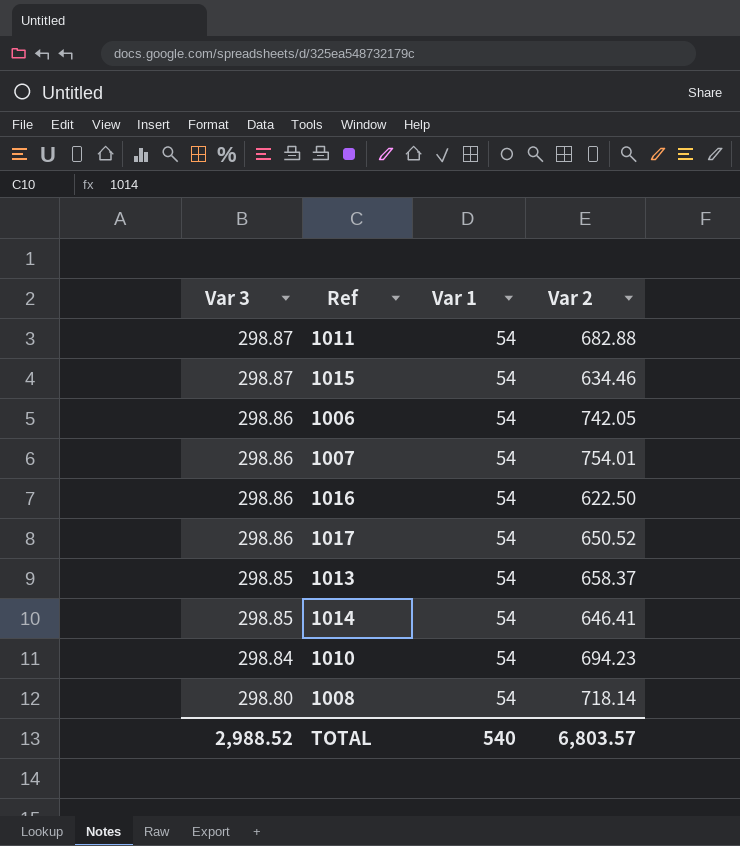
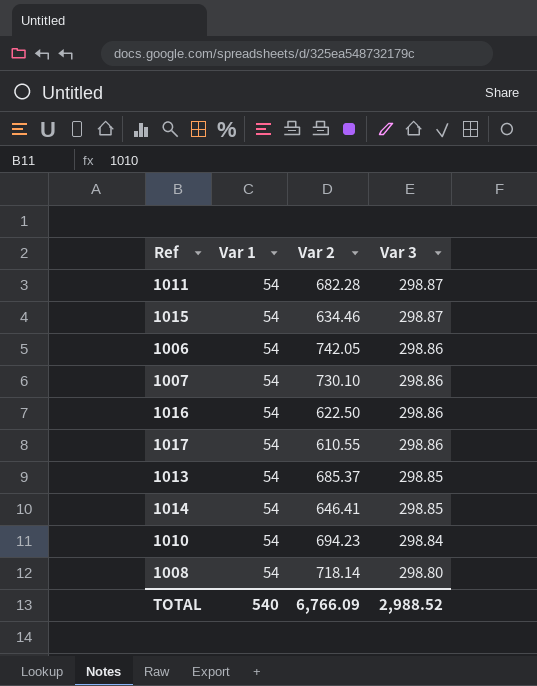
column Var 3 | position: 1 -> 4
1011 | Var 2: 682.88 -> 682.28
1007 | Var 2: 754.01 -> 730.10
1017 | Var 2: 650.52 -> 610.55
1013 | Var 2: 658.37 -> 685.37
TOTAL | Var 2: 6,803.57 -> 6,766.09

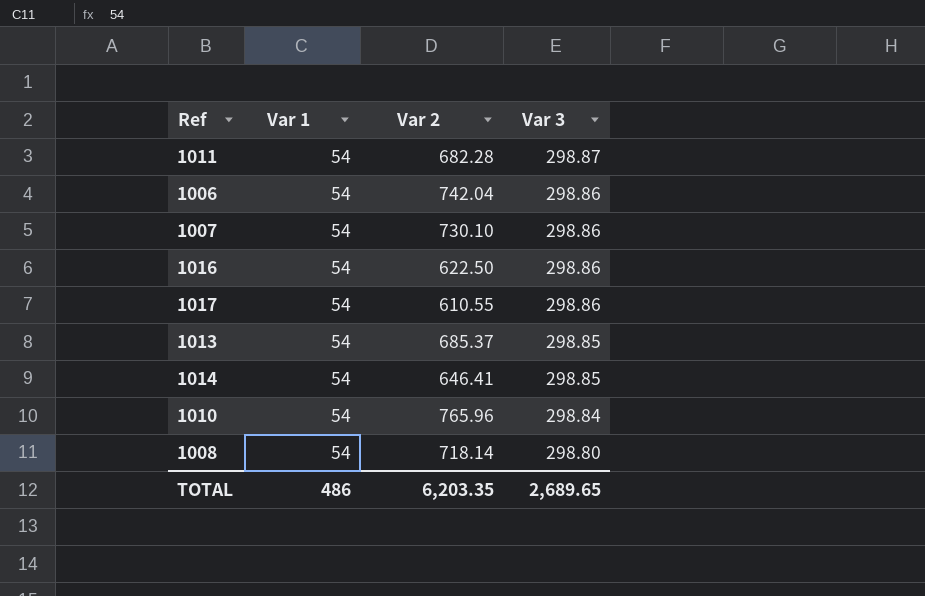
row 1015: 54 | 634.46 | 298.87 -> none
1006 | Var 2: 742.05 -> 742.04
1010 | Var 2: 694.23 -> 765.96
TOTAL | Var 1: 540 -> 486
TOTAL | Var 2: 6,766.09 -> 6,203.35
TOTAL | Var 3: 2,988.52 -> 2,689.65

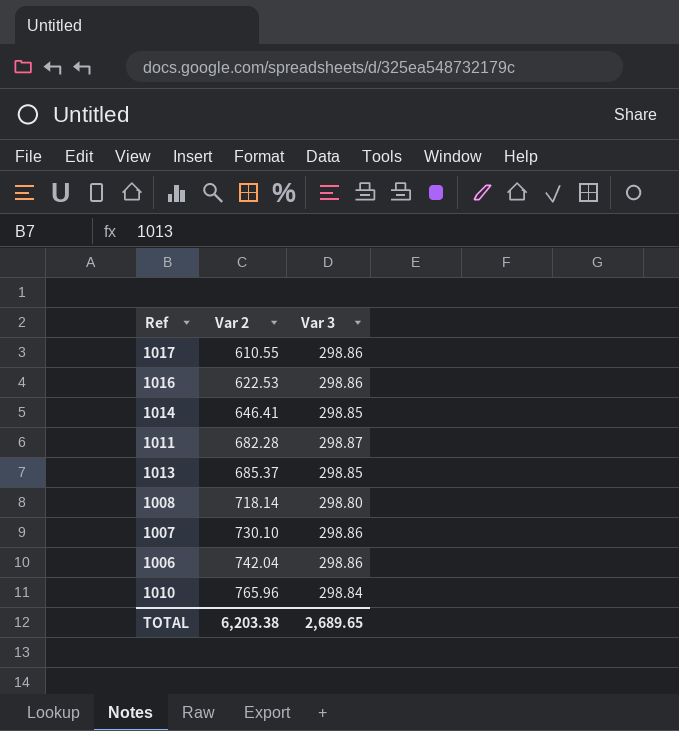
row order: Var 3 descending -> Var 2 ascending
column Var 1 | position: 2 -> none
1016 | Var 2: 622.50 -> 622.53
TOTAL | Var 2: 6,203.35 -> 6,203.38

